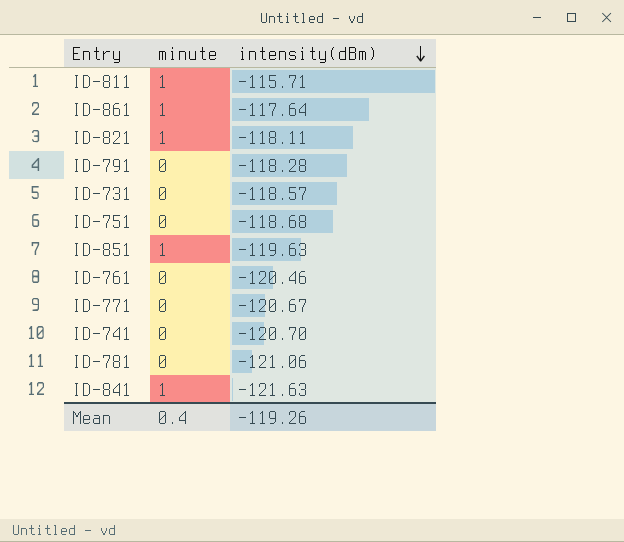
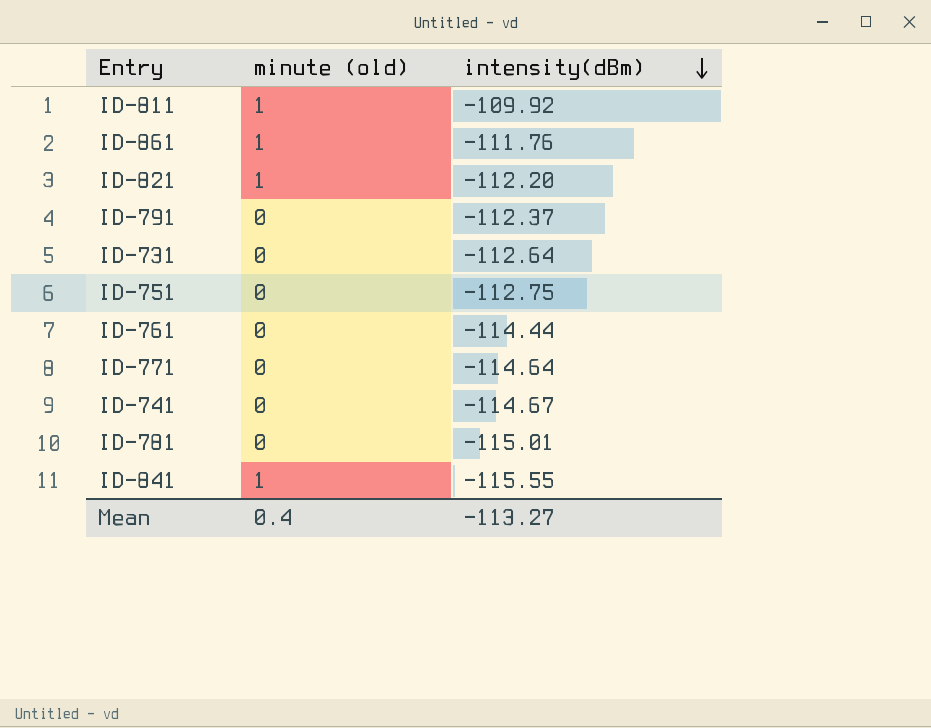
column name: minute -> minute (old)
row ID-851: 1 | -119.63 -> none
ID-811 | intensity(dBm): -115.71 -> -109.92
ID-861 | intensity(dBm): -117.64 -> -111.76
ID-821 | intensity(dBm): -118.11 -> -112.20
ID-791 | intensity(dBm): -118.28 -> -112.37
ID-731 | intensity(dBm): -118.57 -> -112.64
ID-751 | intensity(dBm): -118.68 -> -112.75
ID-761 | intensity(dBm): -120.46 -> -114.44
ID-771 | intensity(dBm): -120.67 -> -114.64
ID-741 | intensity(dBm): -120.70 -> -114.67
ID-781 | intensity(dBm): -121.06 -> -115.01
ID-841 | intensity(dBm): -121.63 -> -115.55
Mean | intensity(dBm): -119.26 -> -113.27

